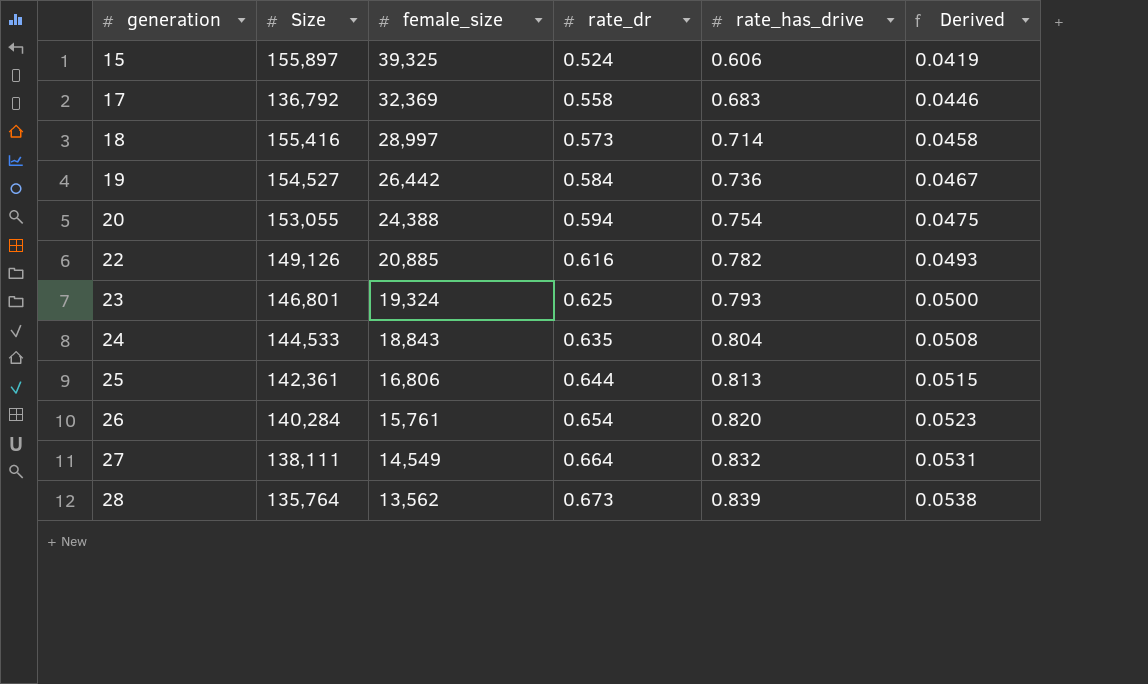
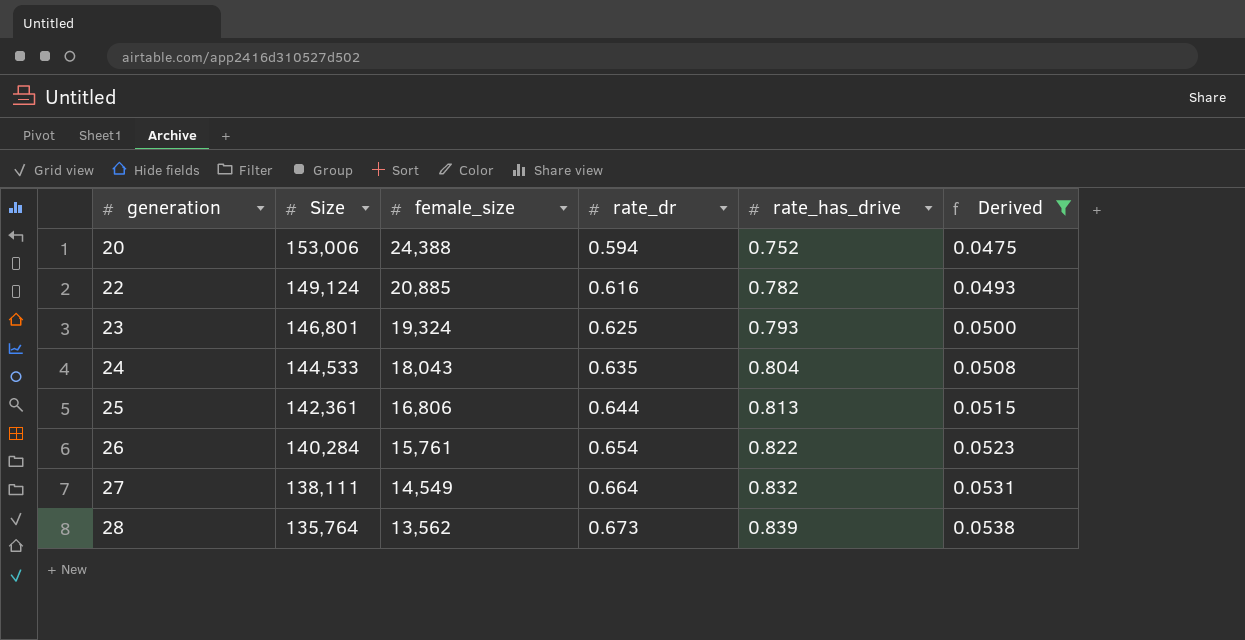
filter: none -> Derived >= 0.0475
20 | Size: 153,055 -> 153,006
20 | rate_has_drive: 0.754 -> 0.752
22 | Size: 149,126 -> 149,124
24 | female_size: 18,843 -> 18,043
26 | rate_has_drive: 0.820 -> 0.822

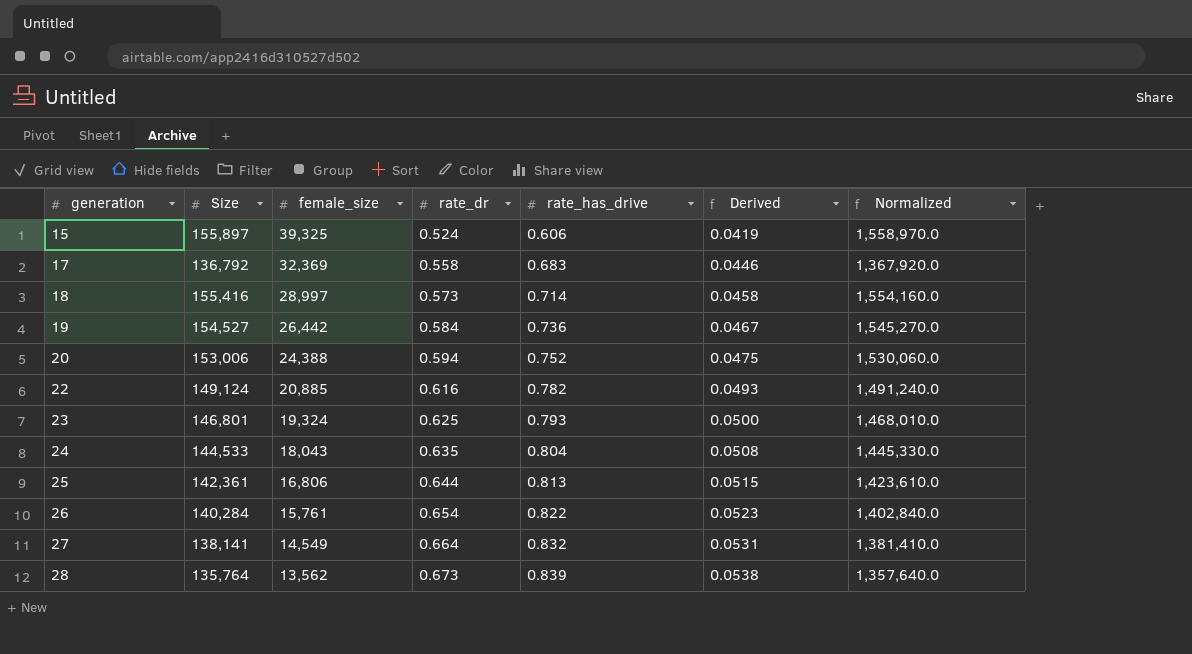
filter: Derived >= 0.0475 -> none
column Normalized | formula: none -> [Size] * 10
27 | Size: 138,111 -> 138,141

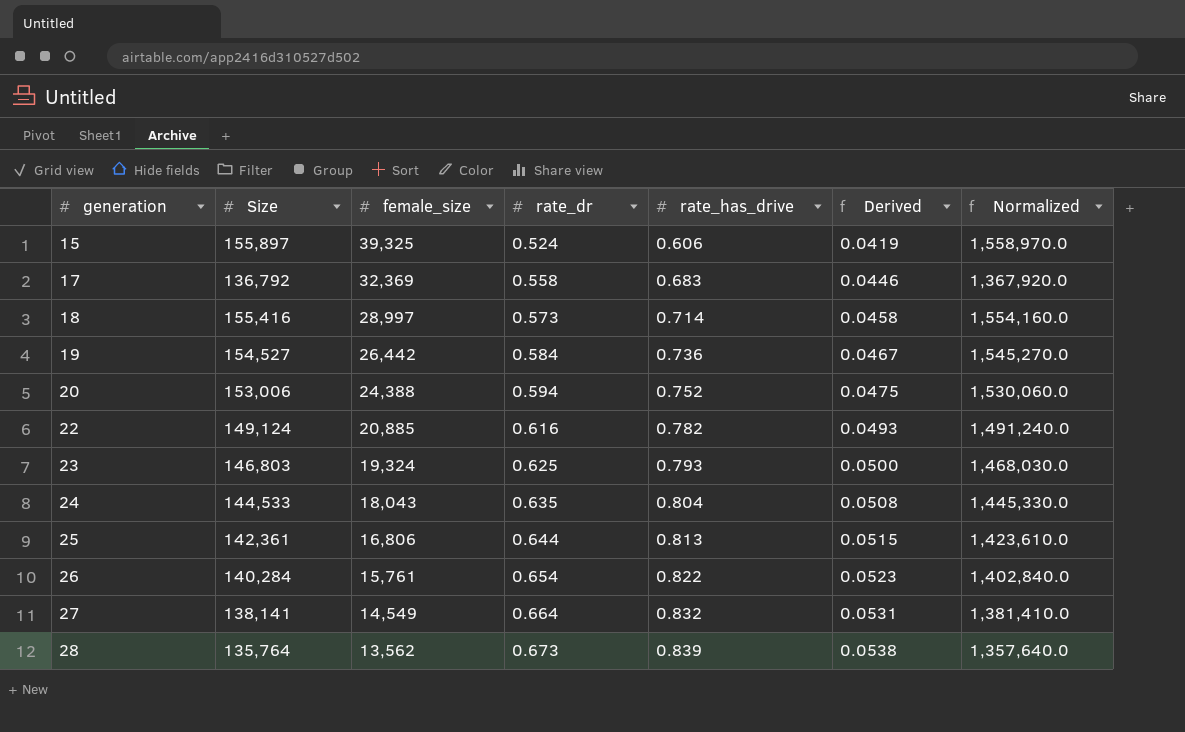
23 | Size: 146,801 -> 146,803
23 | Normalized: 1,468,010.0 -> 1,468,030.0

